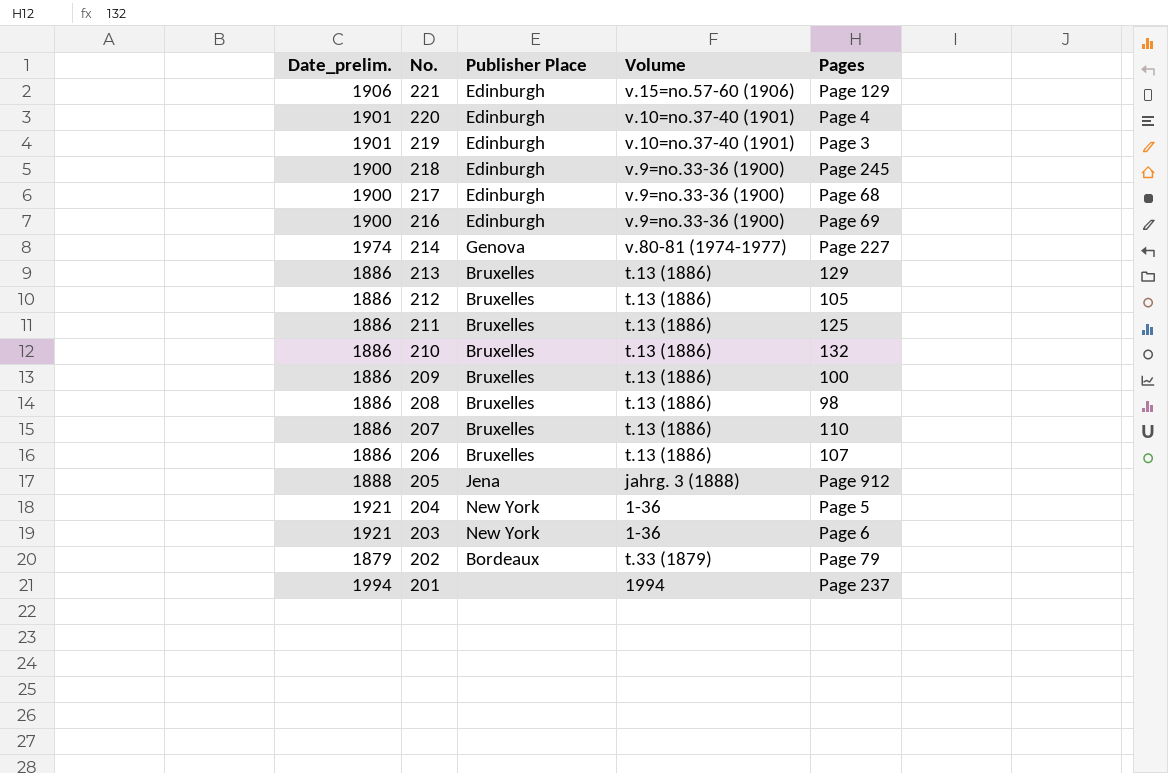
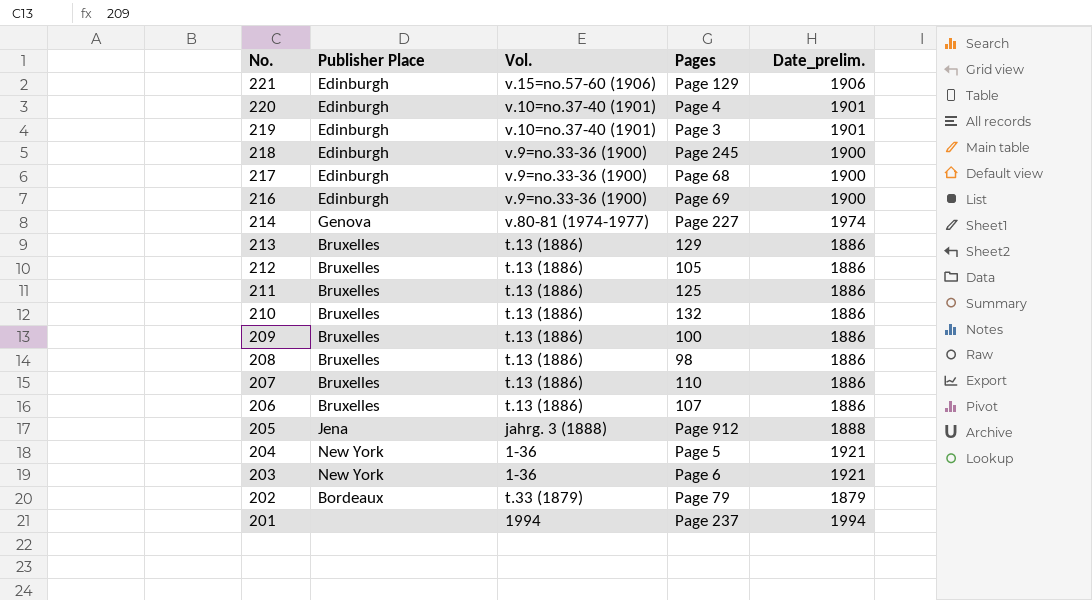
column name: Volume -> Vol.
column Date_prelim. | position: 1 -> 5

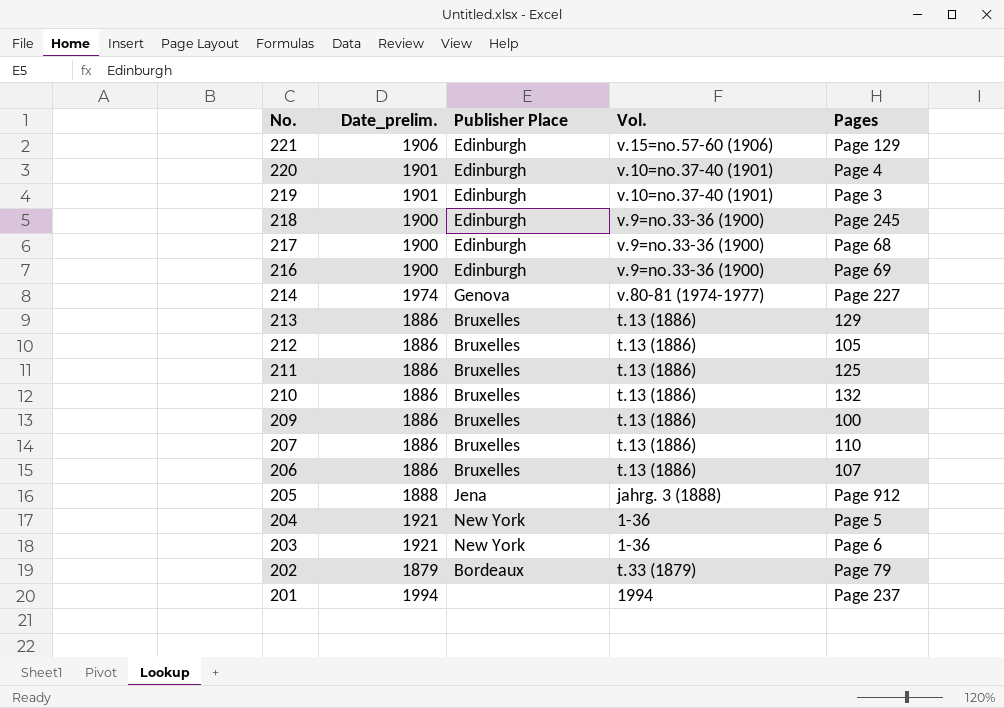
column Date_prelim. | position: 5 -> 2
row 208: Bruxelles | t.13 (1886) | 98 | 1886 -> none

